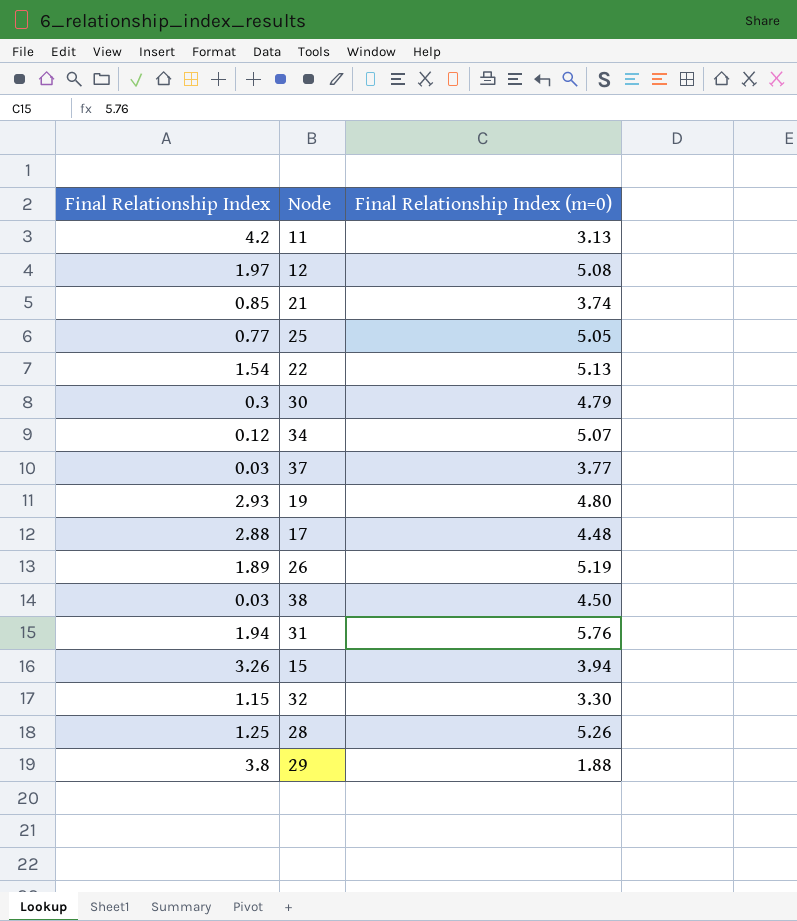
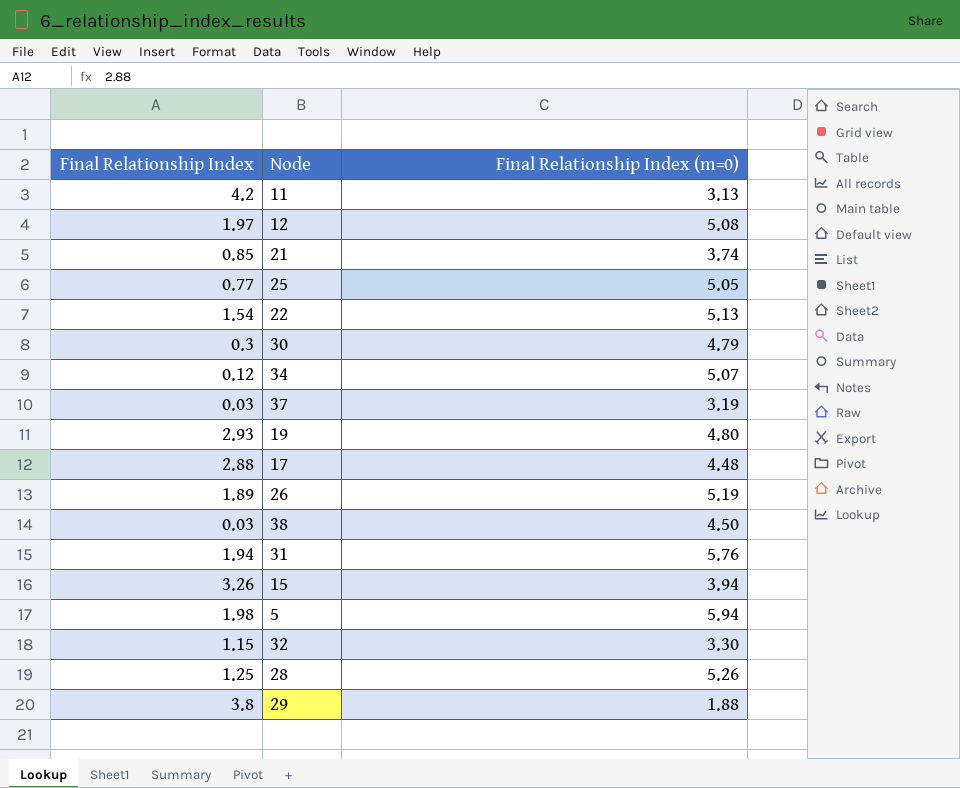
37 | Final Relationship Index (m=0): 3.77 -> 3.19
row 5: none -> 1.98 | 5.94

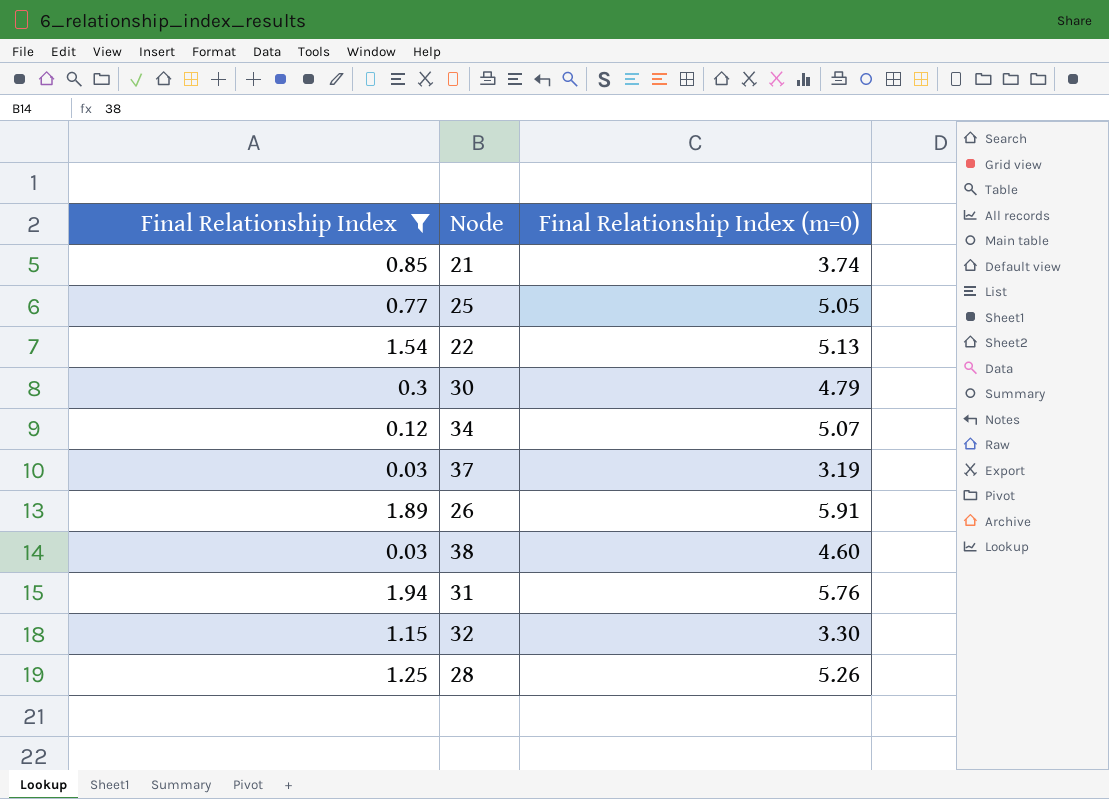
filter: none -> Final Relationship Index <= 1.94
26 | Final Relationship Index (m=0): 5.19 -> 5.91
38 | Final Relationship Index (m=0): 4.50 -> 4.60

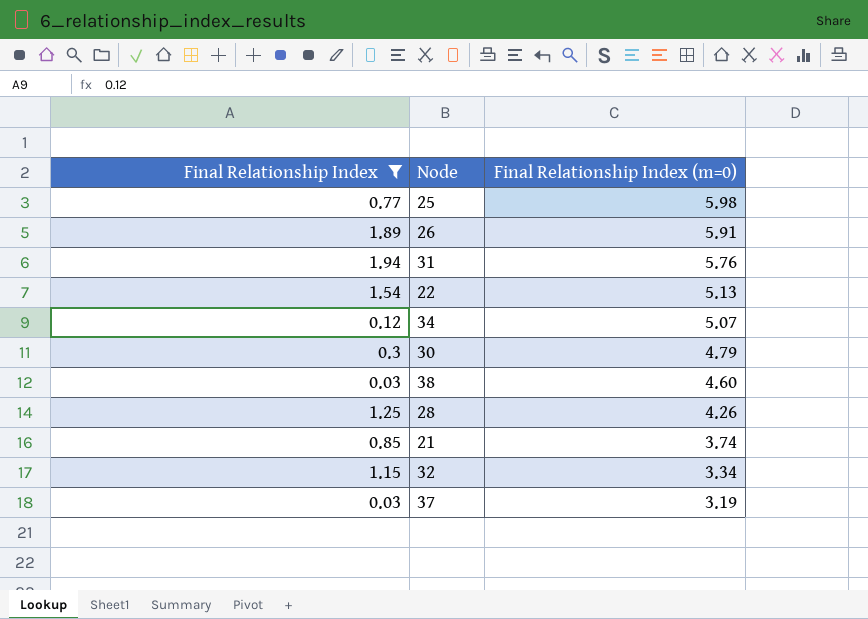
row order: none -> Final Relationship Index (m=0) descending
25 | Final Relationship Index (m=0): 5.05 -> 5.98
28 | Final Relationship Index (m=0): 5.26 -> 4.26
32 | Final Relationship Index (m=0): 3.30 -> 3.34

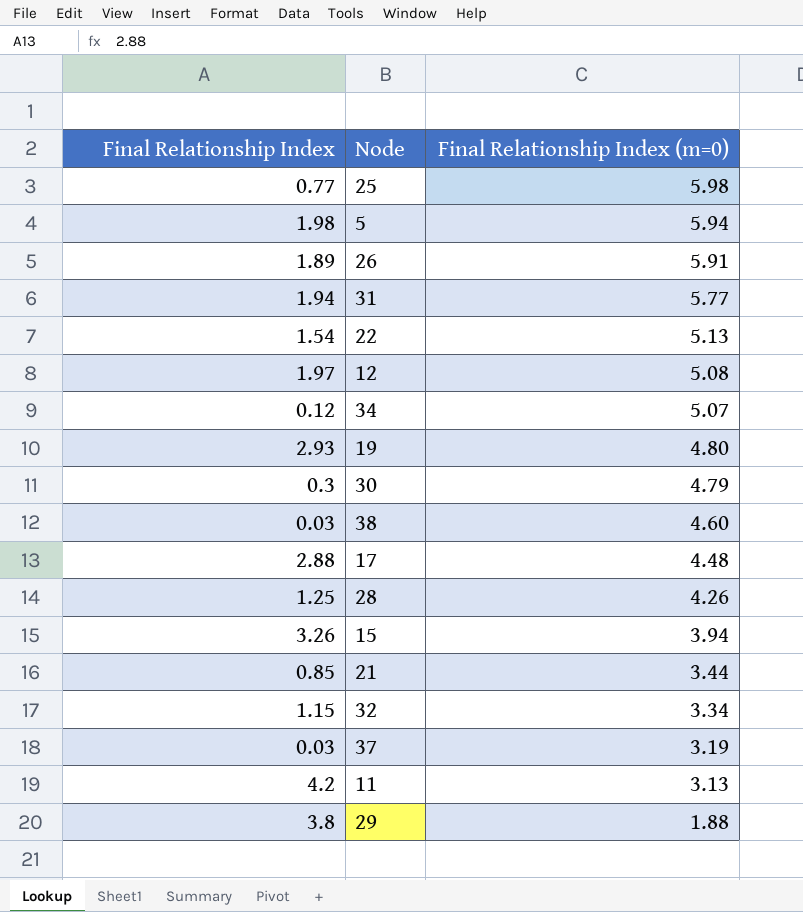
filter: Final Relationship Index <= 1.94 -> none
31 | Final Relationship Index (m=0): 5.76 -> 5.77
21 | Final Relationship Index (m=0): 3.74 -> 3.44

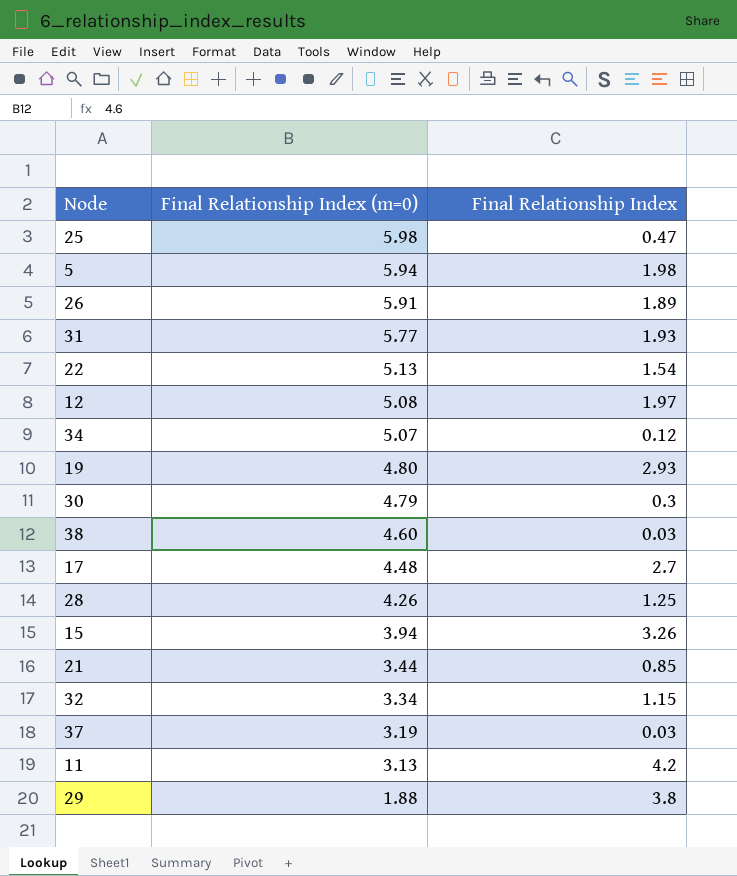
column Final Relationship Index | position: 1 -> 3
25 | Final Relationship Index: 0.77 -> 0.47
31 | Final Relationship Index: 1.94 -> 1.93
17 | Final Relationship Index: 2.88 -> 2.7

